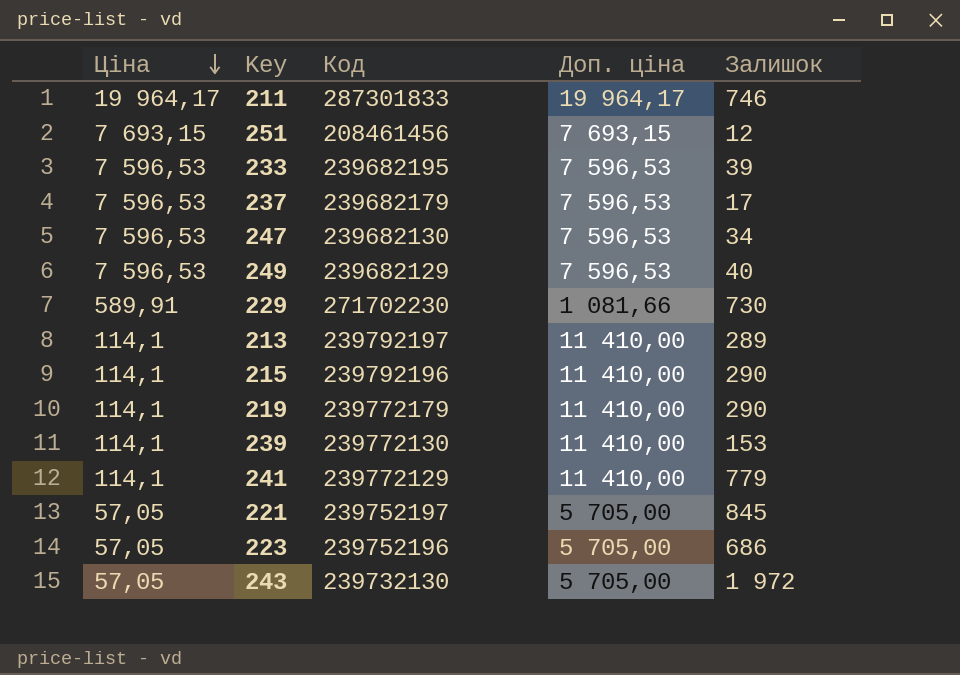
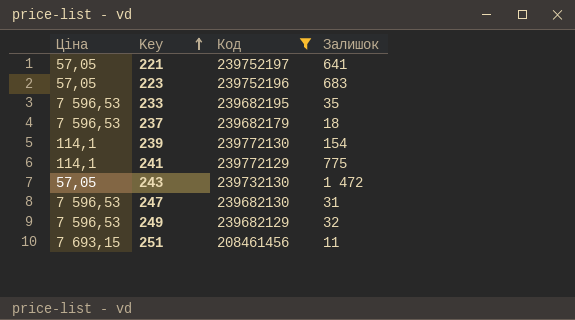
filter: none -> Код <= 239772130
row order: Ціна descending -> Key ascending
column Доп. ціна | position: 4 -> none
221 | Залишок: 845 -> 641
223 | Залишок: 686 -> 683
233 | Залишок: 39 -> 35
237 | Залишок: 17 -> 18
239 | Залишок: 153 -> 154
241 | Залишок: 779 -> 775
243 | Залишок: 1 972 -> 1 472
247 | Залишок: 34 -> 31
249 | Залишок: 40 -> 32
251 | Залишок: 12 -> 11

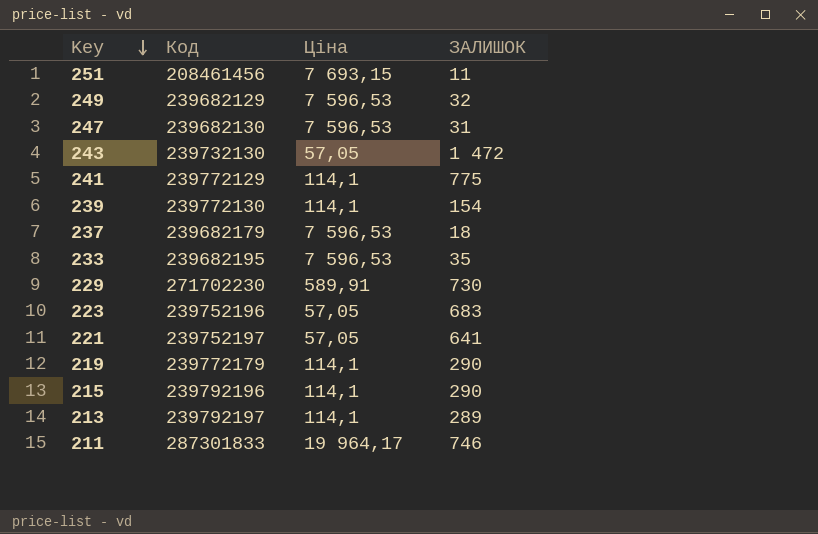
filter: Код <= 239772130 -> none
row order: Key ascending -> Key descending
column Ціна | position: 1 -> 3
column name: Залишок -> ЗАЛИШОК

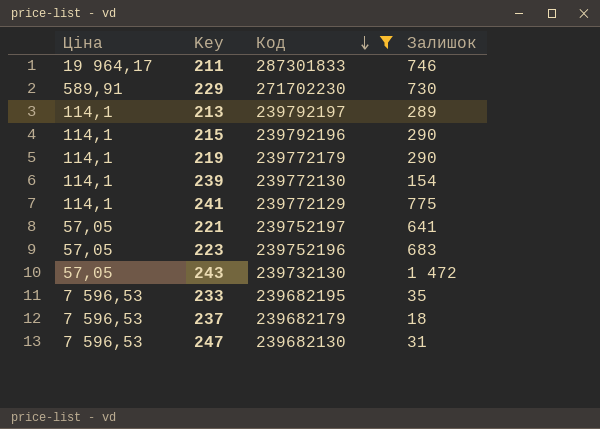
filter: none -> Код >= 239682130
row order: Key descending -> Код descending
column Ціна | position: 3 -> 1
column name: ЗАЛИШОК -> Залишок

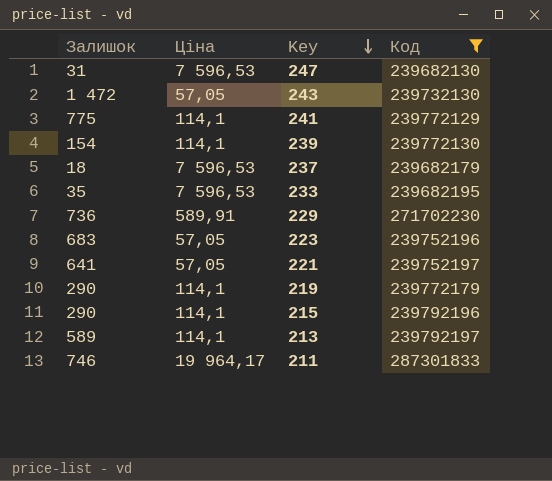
row order: Код descending -> Key descending
column Залишок | position: 4 -> 1
229 | Залишок: 730 -> 736
213 | Залишок: 289 -> 589

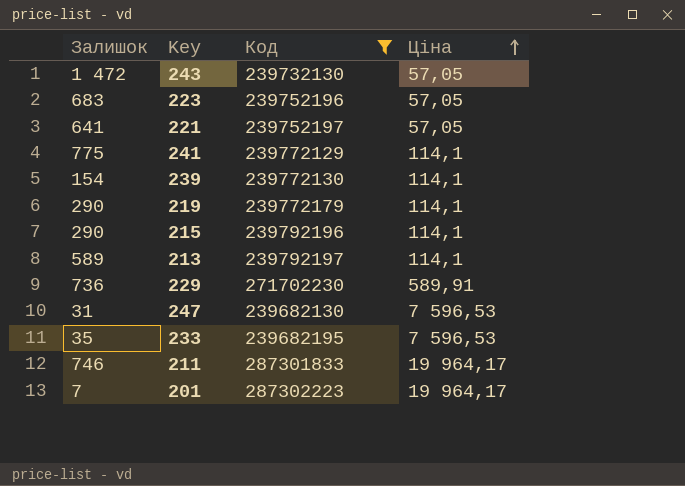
row order: Key descending -> Ціна ascending
column Ціна | position: 2 -> 4
row 237: 18 | 7 596,53 | 239682179 -> none
row 201: none -> 7 | 287302223 | 19 964,17

